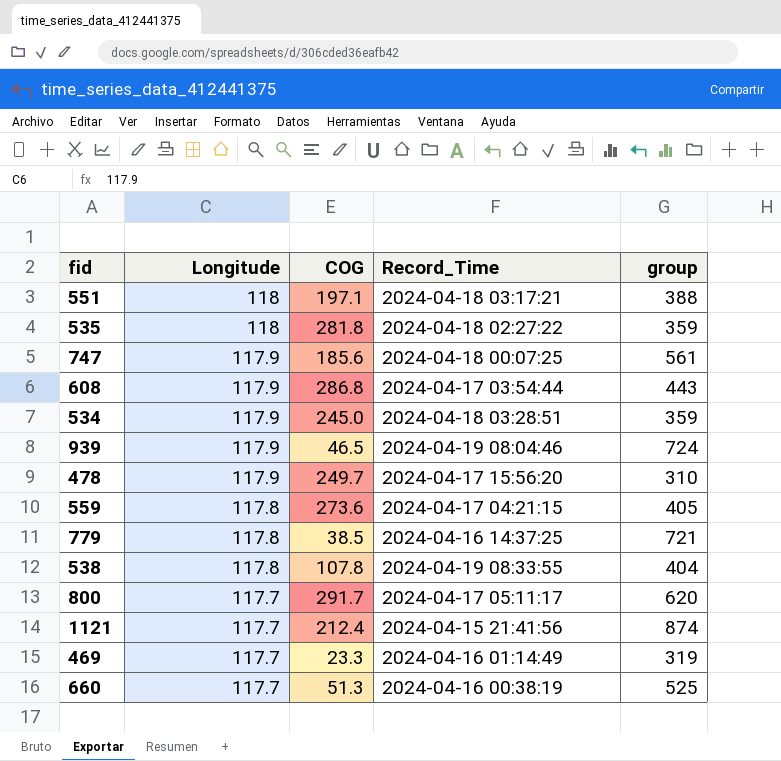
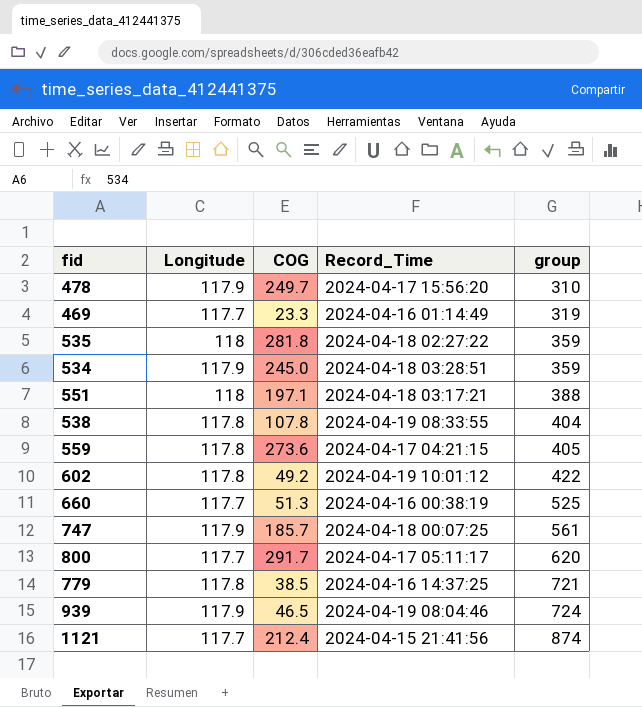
row order: Longitude descending -> group ascending
row 608: 117.9 | 286.8 | 2024-04-17 03:54:44 | 443 -> none
row 602: none -> 117.8 | 49.2 | 2024-04-19 10:01:12 | 422
747 | COG: 185.6 -> 185.7

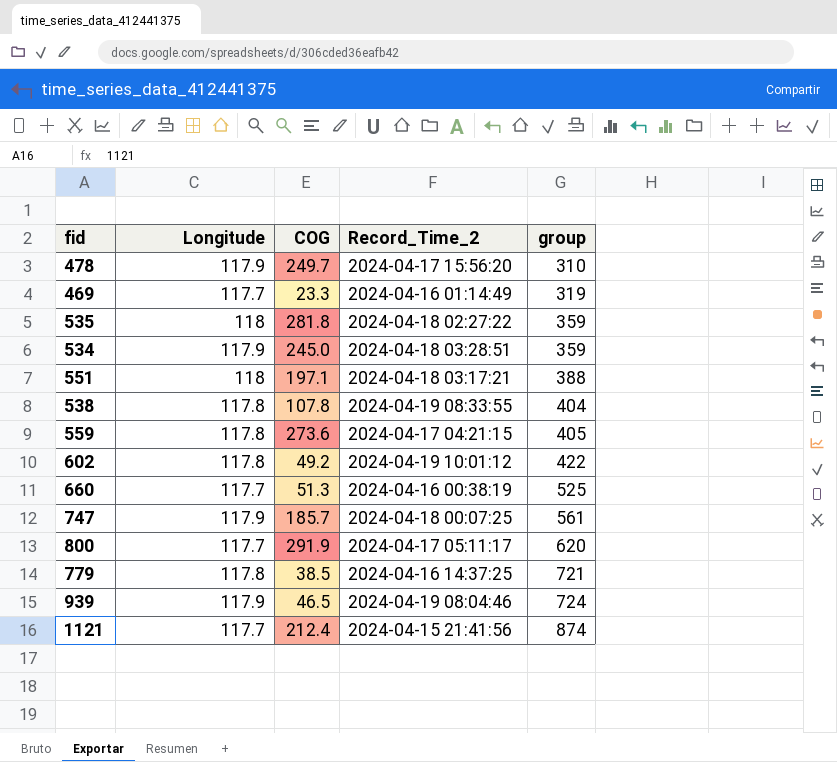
column name: Record_Time -> Record_Time_2
800 | COG: 291.7 -> 291.9

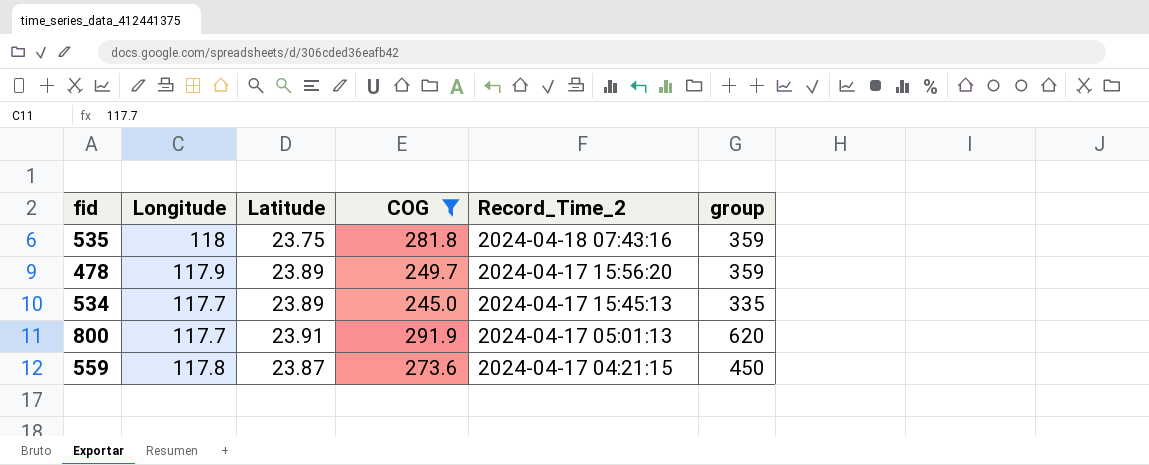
filter: none -> COG >= 245.0
row order: group ascending -> Record_Time_2 descending
column Latitude | position: none -> 3
535 | Record_Time_2: 2024-04-18 02:27:22 -> 2024-04-18 07:43:16
478 | group: 310 -> 359
534 | Longitude: 117.9 -> 117.7
534 | Record_Time_2: 2024-04-18 03:28:51 -> 2024-04-17 15:45:13
534 | group: 359 -> 335
800 | Record_Time_2: 2024-04-17 05:11:17 -> 2024-04-17 05:01:13
559 | group: 405 -> 450

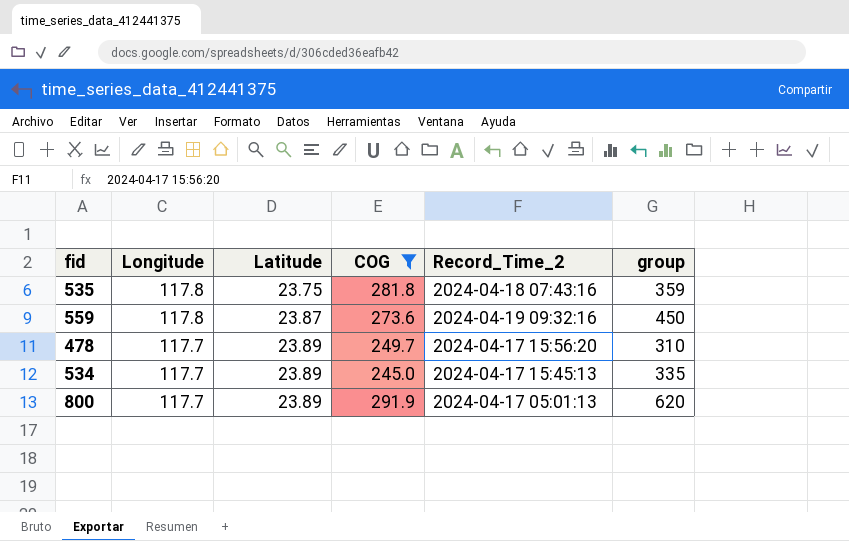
row order: Record_Time_2 descending -> Longitude descending
535 | Longitude: 118 -> 117.8
559 | Record_Time_2: 2024-04-17 04:21:15 -> 2024-04-19 09:32:16
478 | Longitude: 117.9 -> 117.7
478 | group: 359 -> 310
800 | Latitude: 23.91 -> 23.89

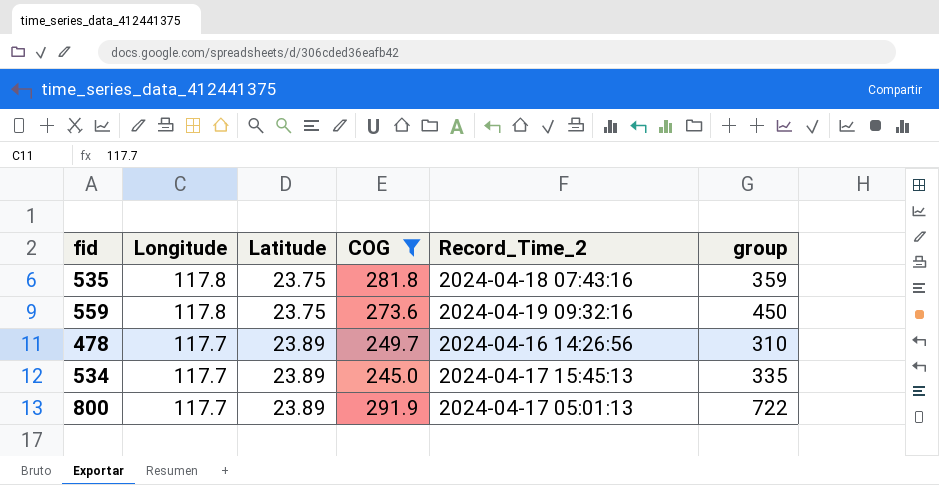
559 | Latitude: 23.87 -> 23.75
478 | Record_Time_2: 2024-04-17 15:56:20 -> 2024-04-16 14:26:56
800 | group: 620 -> 722

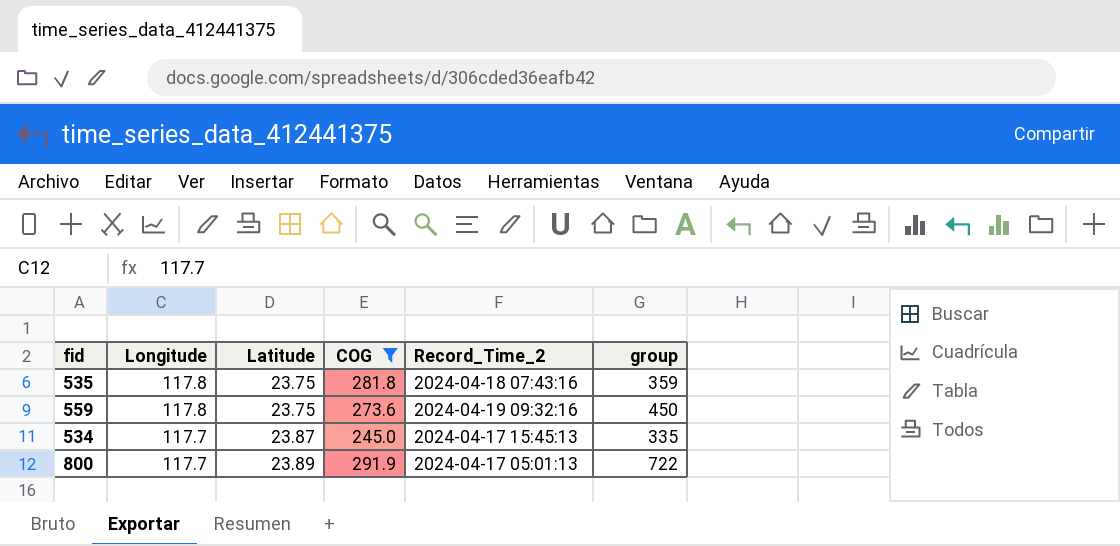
row 478: 117.7 | 23.89 | 249.7 | 2024-04-16 14:26:56 | 310 -> none
534 | Latitude: 23.89 -> 23.87

